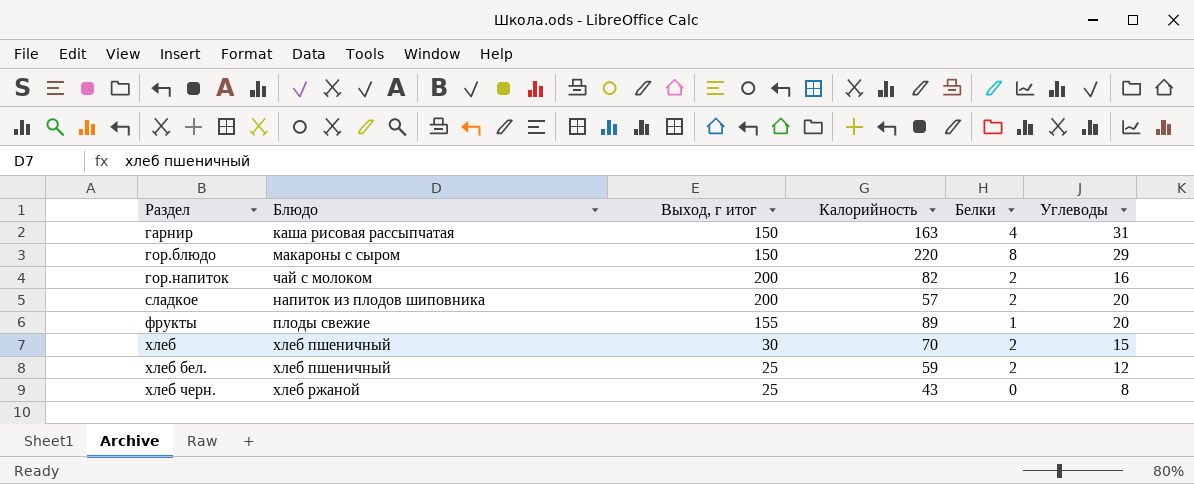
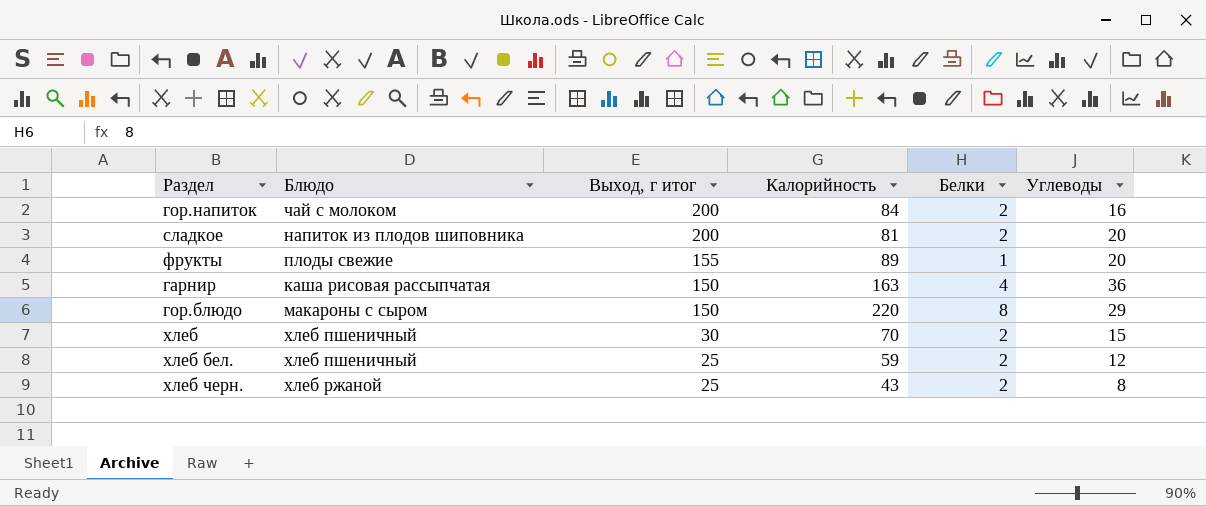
row order: Раздел ascending -> Выход, г итог descending
гор.напиток | Калорийность: 82 -> 84
сладкое | Калорийность: 57 -> 81
гарнир | Углеводы: 31 -> 36
хлеб черн. | Белки: 0 -> 2

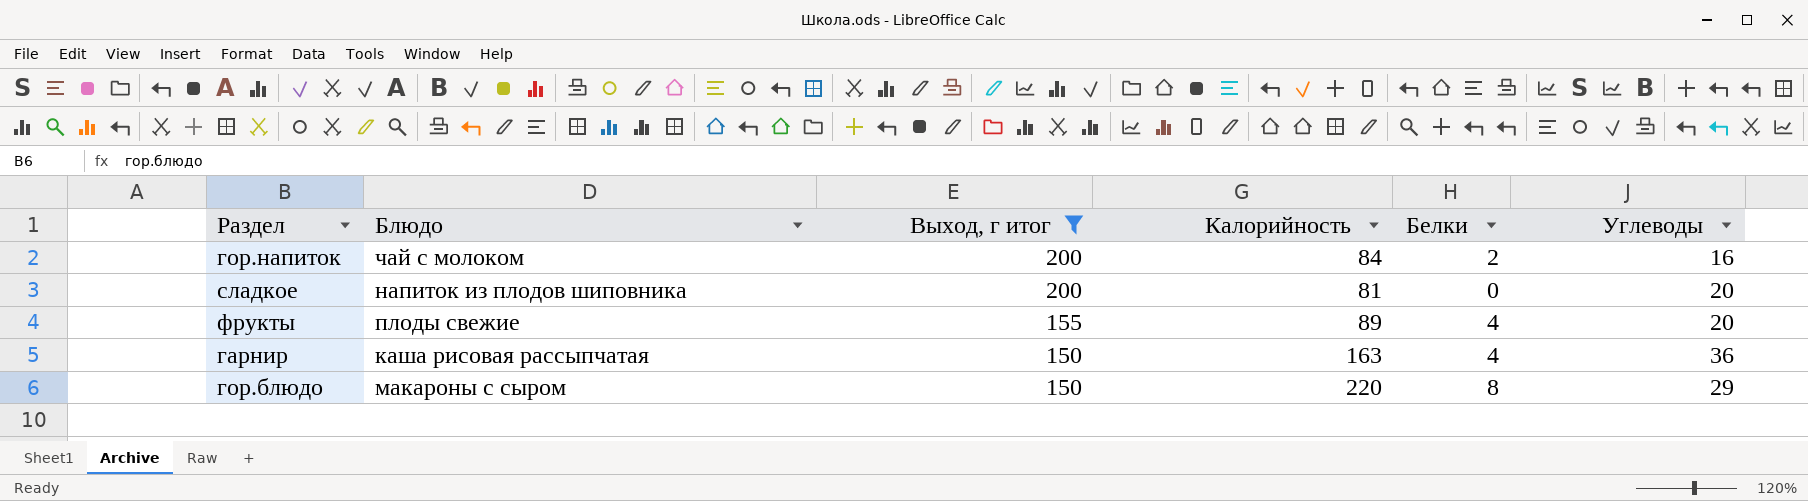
filter: none -> Выход, г итог >= 150
сладкое | Белки: 2 -> 0
фрукты | Белки: 1 -> 4

